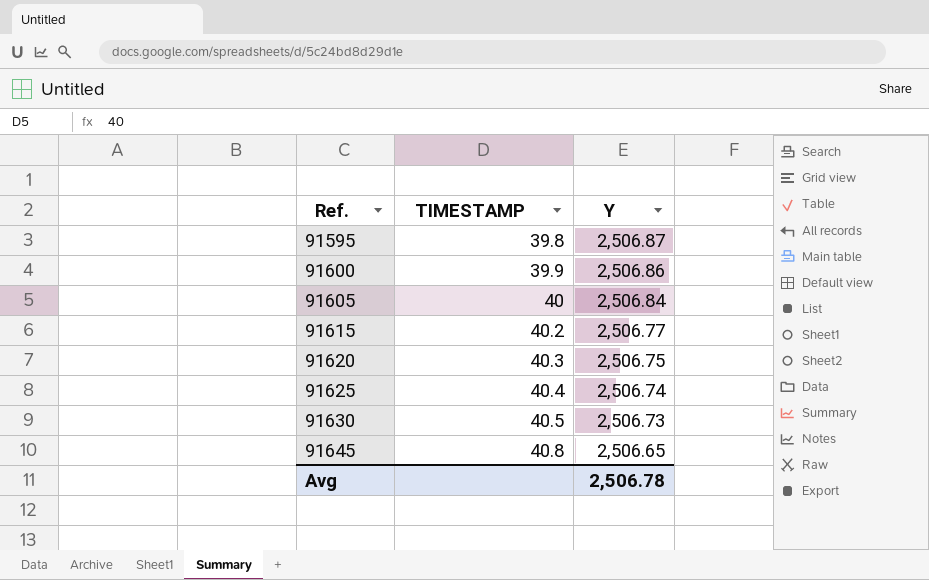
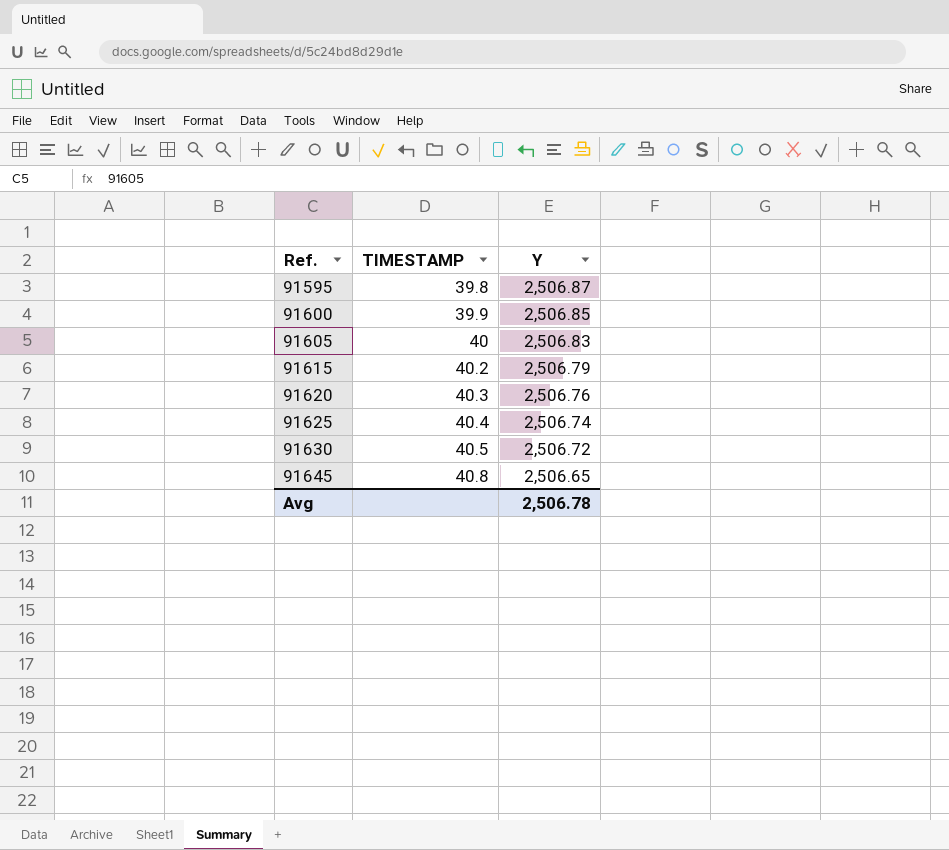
91600 | Y: 2,506.86 -> 2,506.85
91605 | Y: 2,506.84 -> 2,506.83
91615 | Y: 2,506.77 -> 2,506.79
91620 | Y: 2,506.75 -> 2,506.76
91630 | Y: 2,506.73 -> 2,506.72

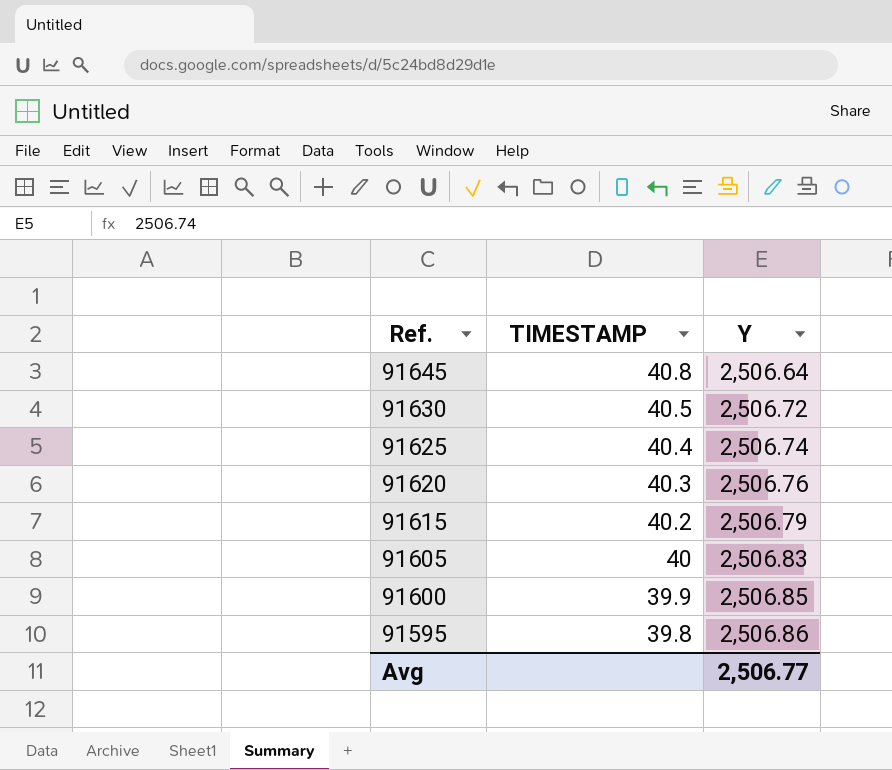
row order: Ref. ascending -> Ref. descending
91645 | Y: 2,506.65 -> 2,506.64
91595 | Y: 2,506.87 -> 2,506.86
Avg | Y: 2,506.78 -> 2,506.77

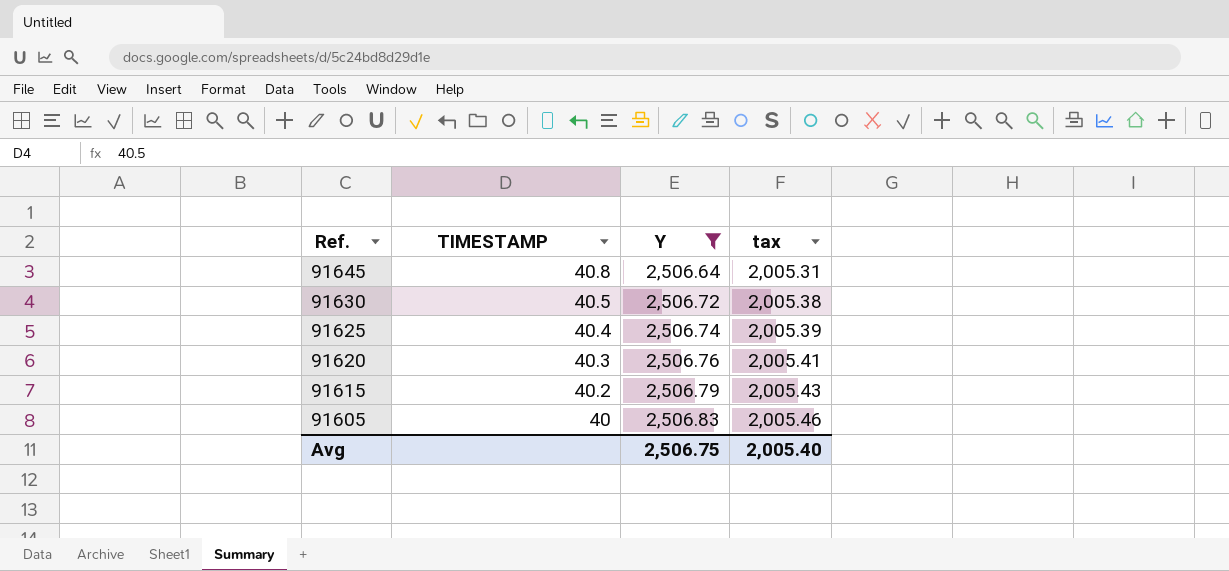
filter: none -> Y <= 2,506.83
column tax | formula: none -> [Y] * 0.8
Avg | Y: 2,506.77 -> 2,506.75

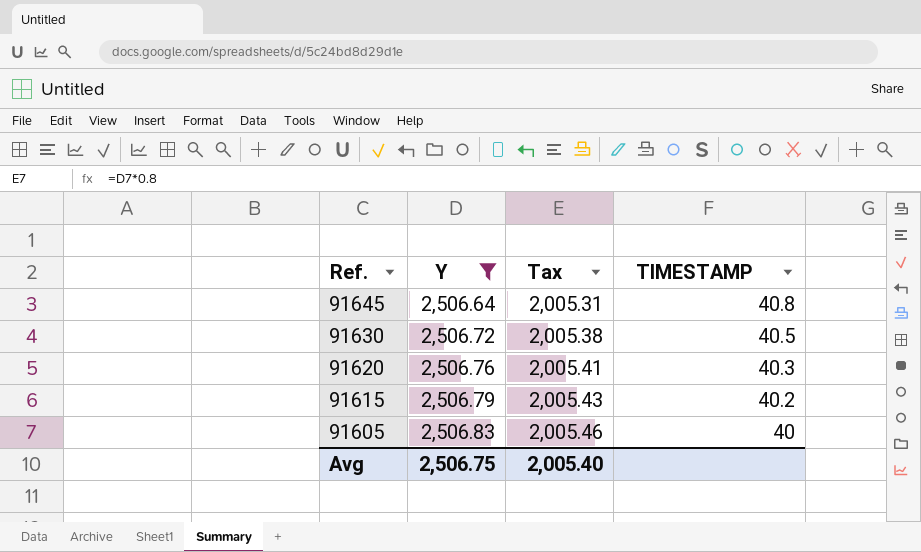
column name: tax -> Tax
column TIMESTAMP | position: 2 -> 4
row 91625: 40.4 | 2,506.74 | 2,005.39 -> none

